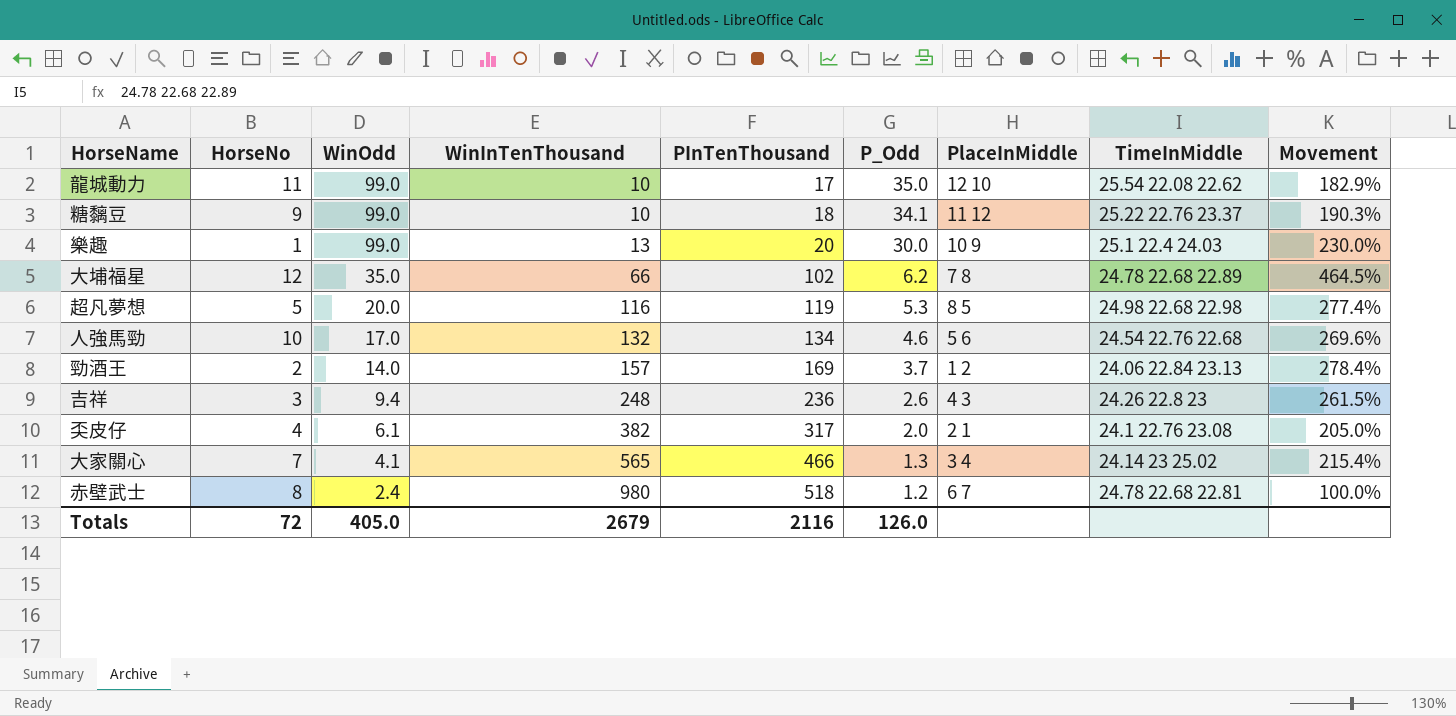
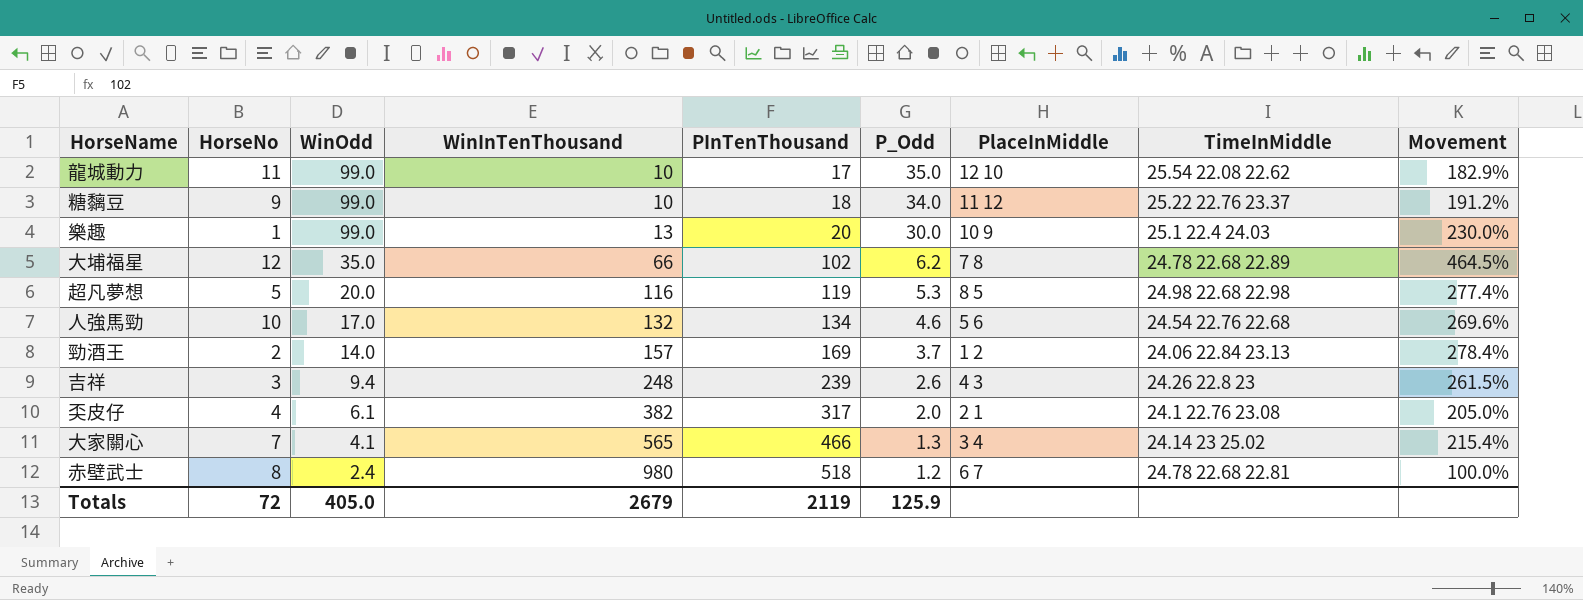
糖黐豆 | P_Odd: 34.1 -> 34.0
糖黐豆 | Movement: 190.3% -> 191.2%
吉祥 | PInTenThousand: 236 -> 239
Totals | PInTenThousand: 2116 -> 2119
Totals | P_Odd: 126.0 -> 125.9

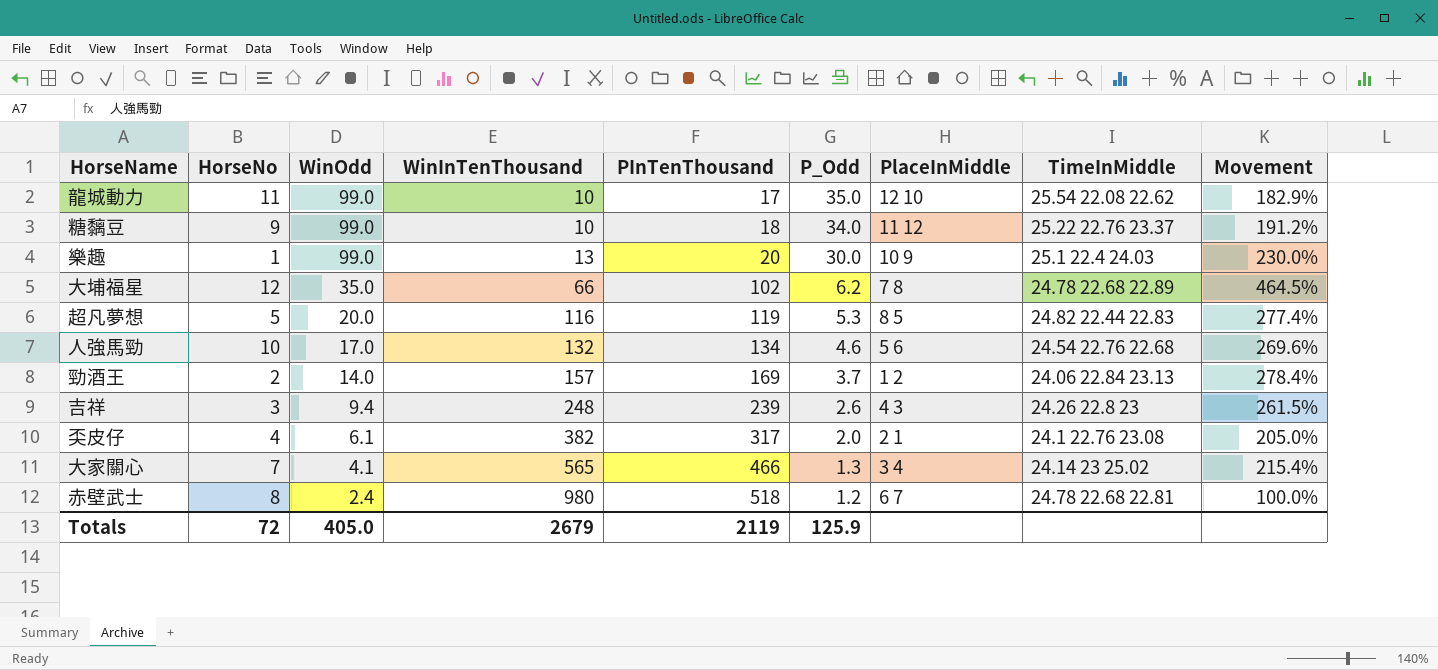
超凡夢想 | TimeInMiddle: 24.98 22.68 22.98 -> 24.82 22.44 22.83

